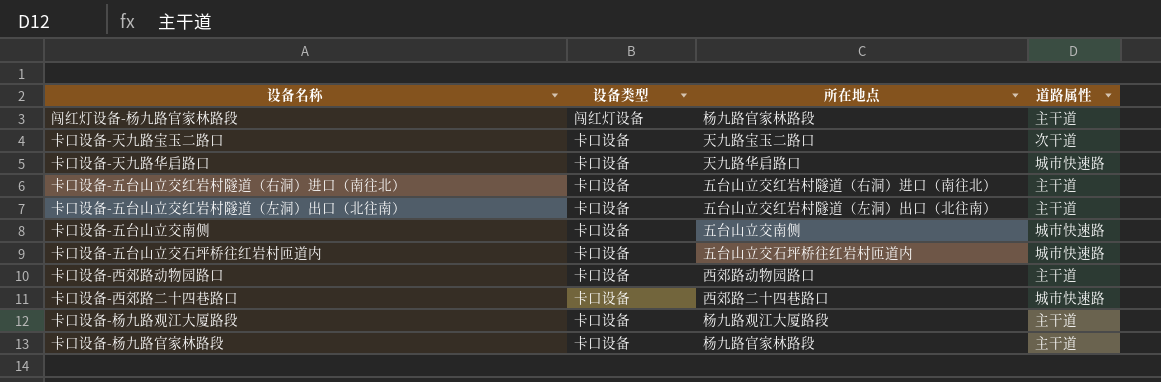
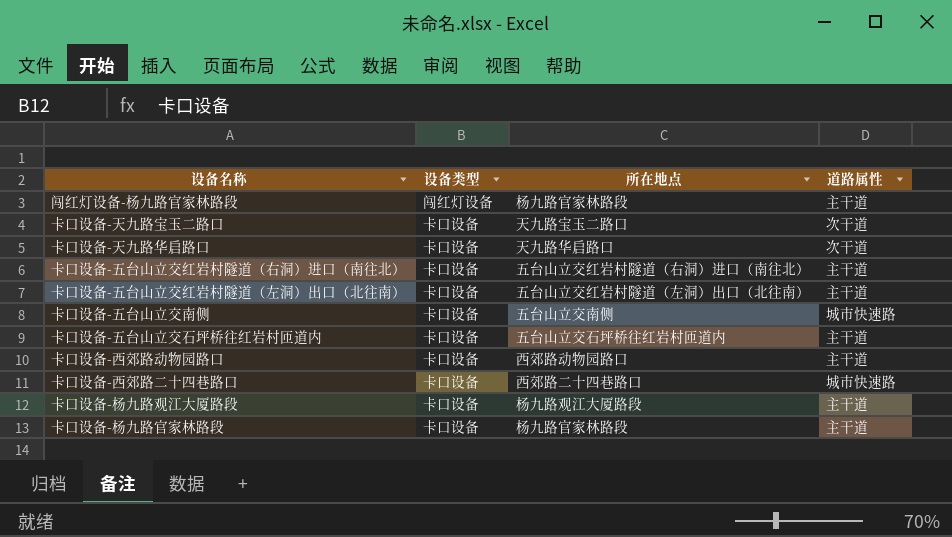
卡口设备-天九路华启路口 | 道路属性: 城市快速路 -> 次干道
卡口设备-五台山立交石坪桥往红岩村匝道内 | 道路属性: 城市快速路 -> 主干道

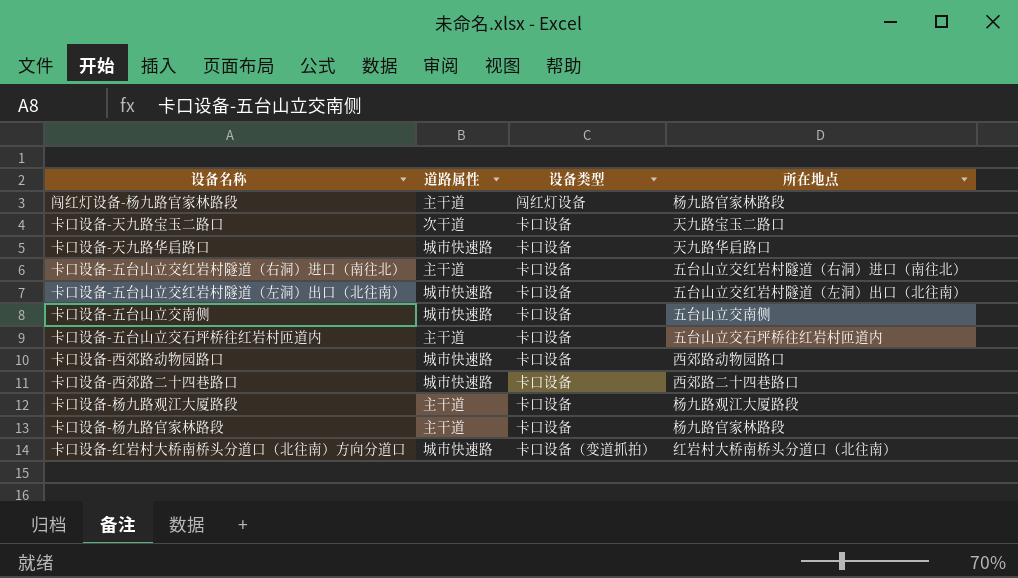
column 道路属性 | position: 4 -> 2
卡口设备-天九路华启路口 | 道路属性: 次干道 -> 城市快速路
卡口设备-五台山立交红岩村隧道（左洞）出口（北往南） | 道路属性: 主干道 -> 城市快速路
卡口设备-西郊路动物园路口 | 道路属性: 主干道 -> 城市快速路
row 卡口设备-红岩村大桥南桥头分道口（北往南）方向分道口: none -> 城市快速路 | 卡口设备（变道抓拍） | 红岩村大桥南桥头分道口（北往南）

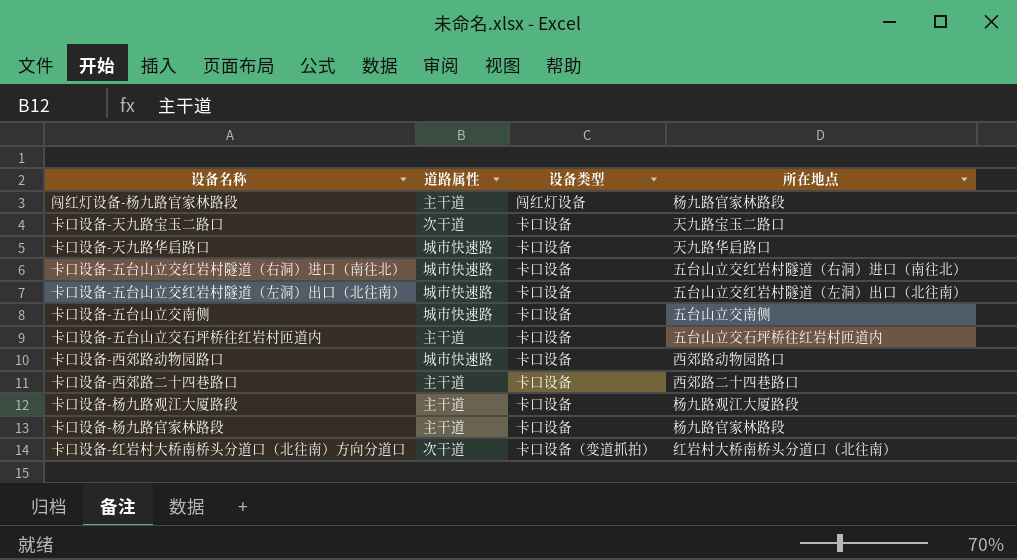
卡口设备-五台山立交红岩村隧道（右洞）进口（南往北） | 道路属性: 主干道 -> 城市快速路
卡口设备-西郊路二十四巷路口 | 道路属性: 城市快速路 -> 主干道
卡口设备-红岩村大桥南桥头分道口（北往南）方向分道口 | 道路属性: 城市快速路 -> 次干道

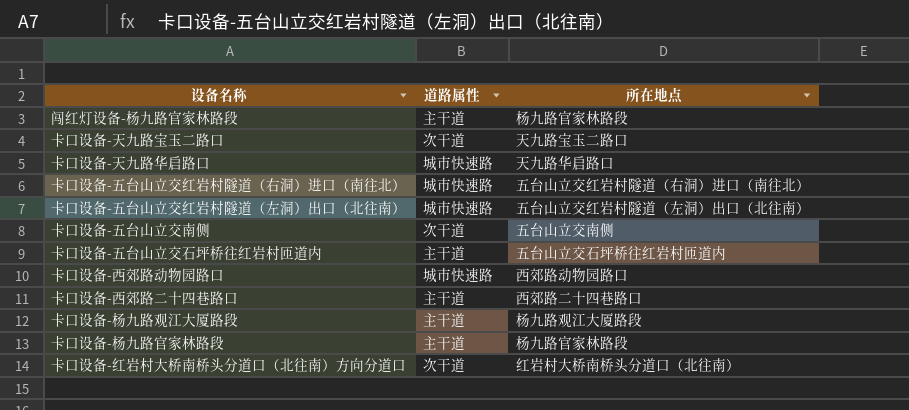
column 设备类型 | position: 3 -> none
卡口设备-五台山立交南侧 | 道路属性: 城市快速路 -> 次干道

